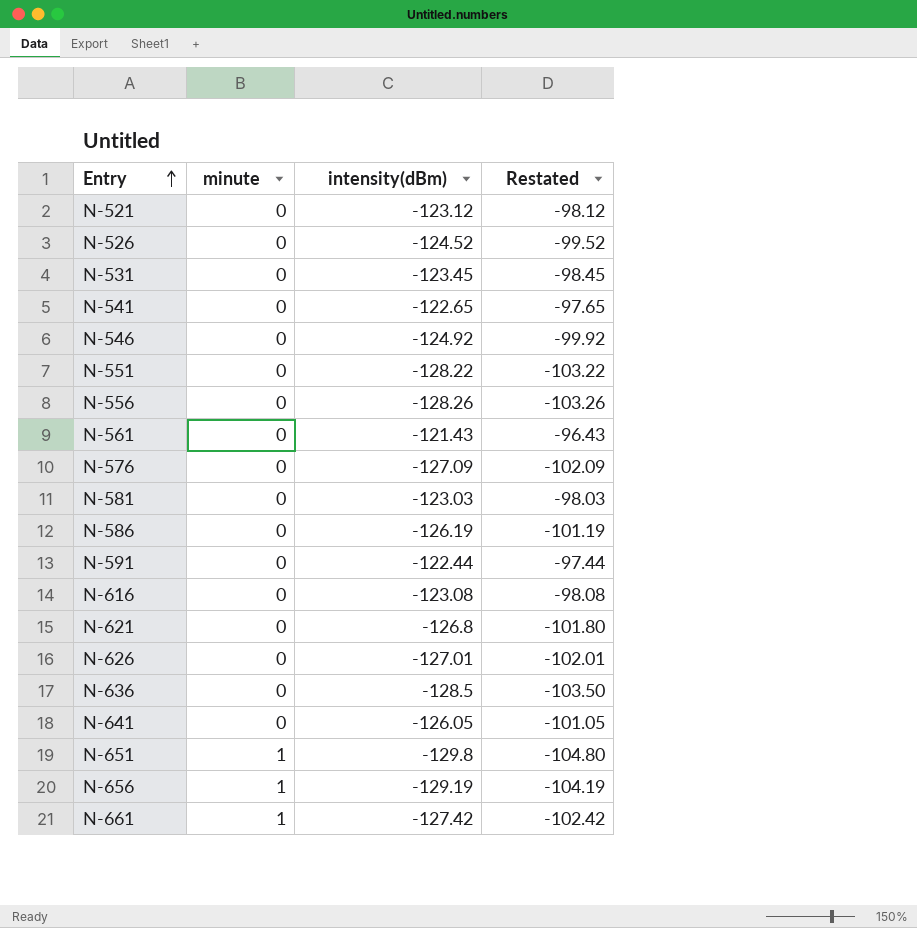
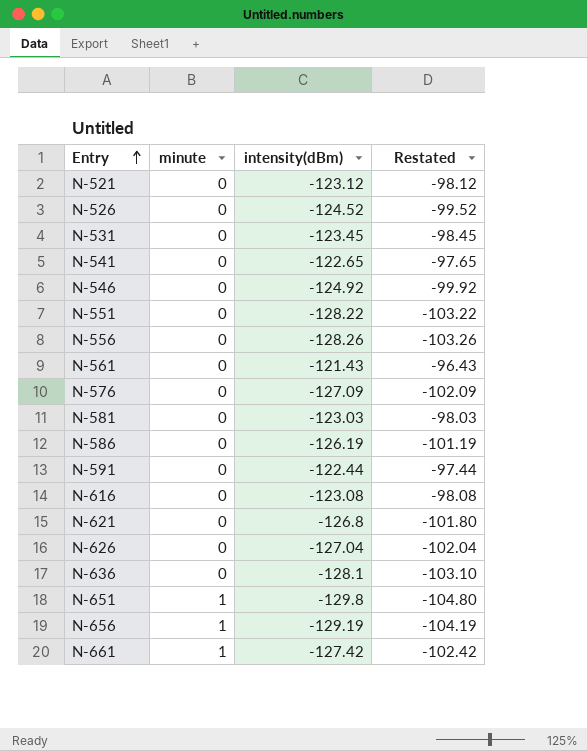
row N-641: 0 | -126.05 | -101.05 -> none
N-626 | intensity(dBm): -127.01 -> -127.04
N-626 | Restated: -102.01 -> -102.04
N-636 | intensity(dBm): -128.5 -> -128.1
N-636 | Restated: -103.50 -> -103.10

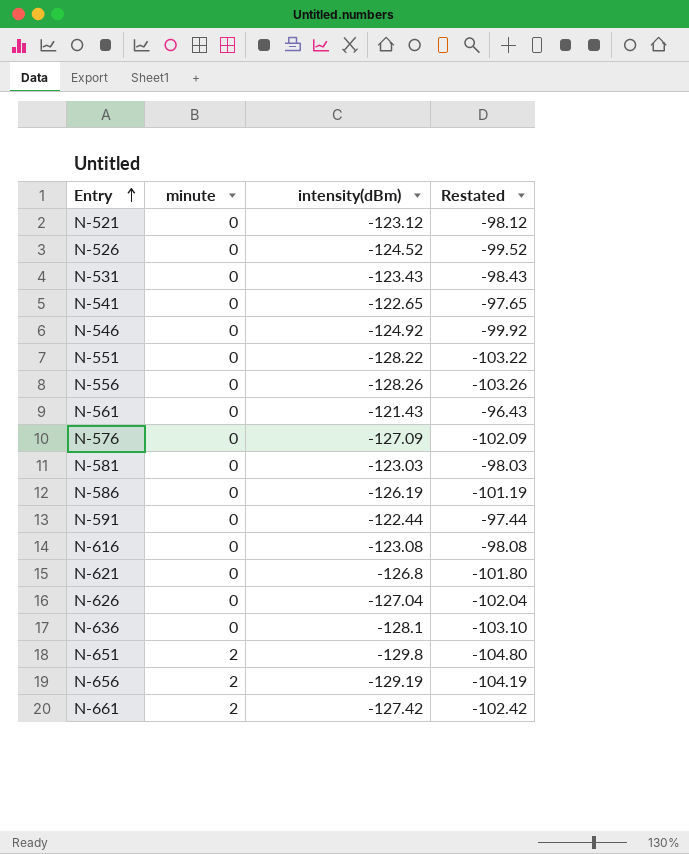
N-531 | intensity(dBm): -123.45 -> -123.43
N-531 | Restated: -98.45 -> -98.43
N-651 | minute: 1 -> 2
N-656 | minute: 1 -> 2
N-661 | minute: 1 -> 2

